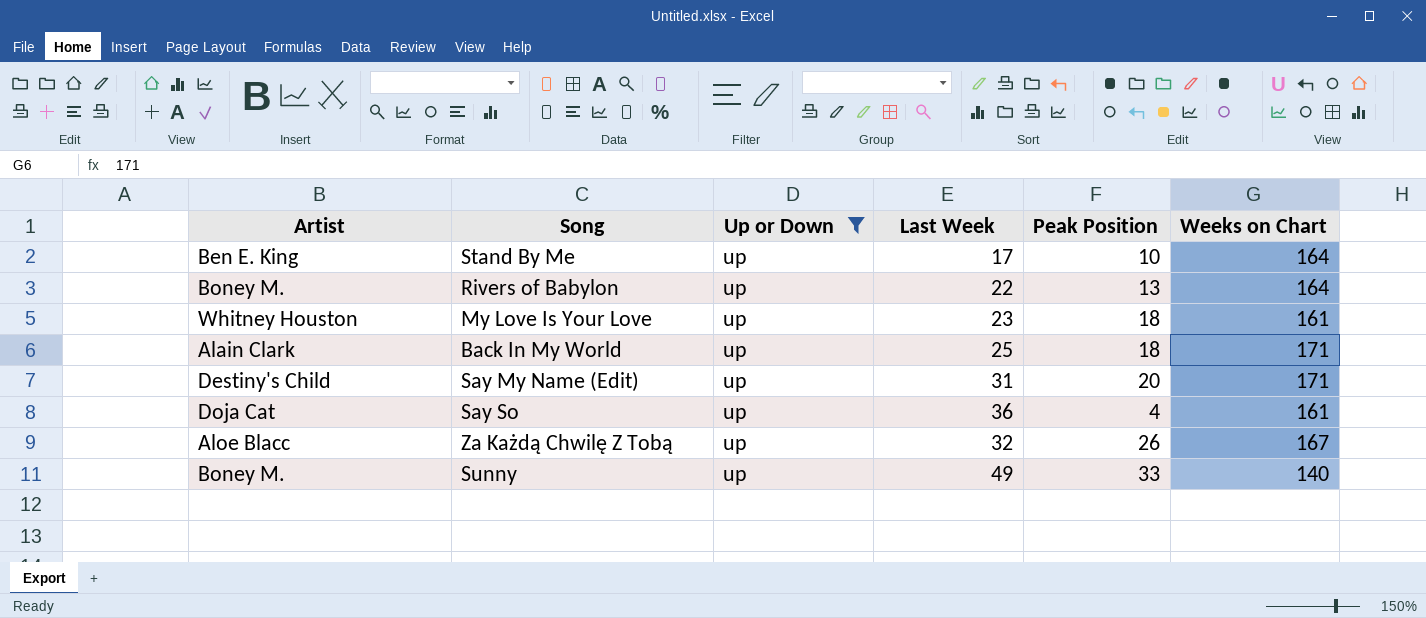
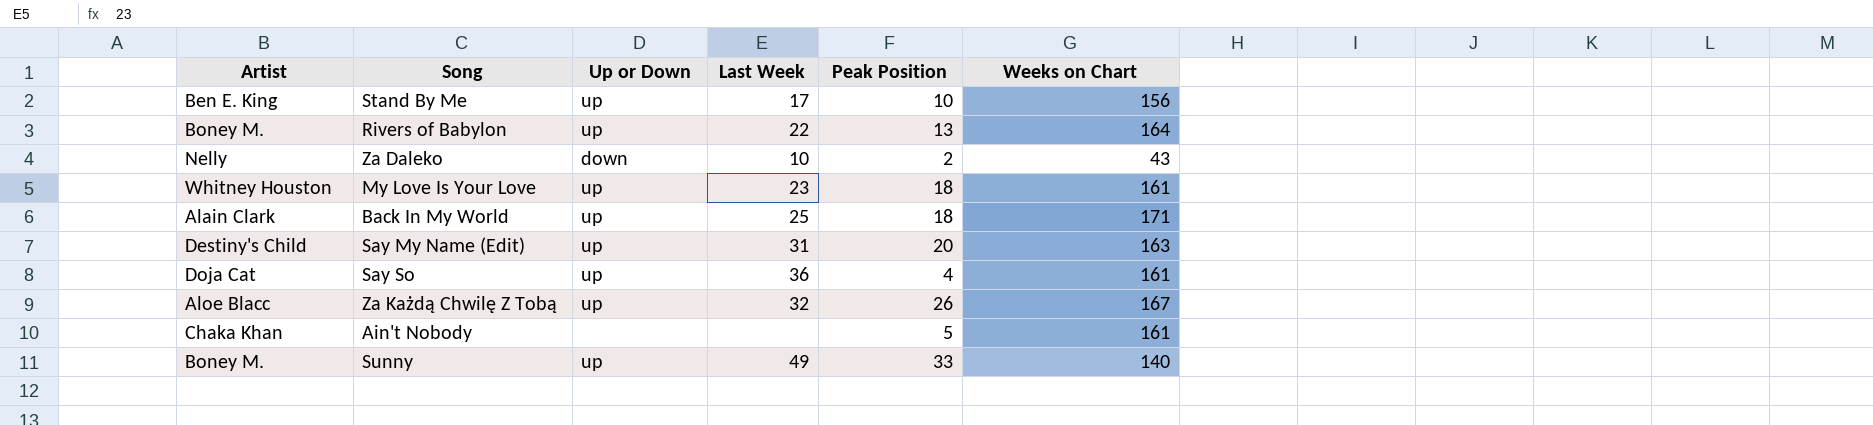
filter: Up or Down = up -> none
Stand By Me | Weeks on Chart: 164 -> 156
Say My Name (Edit) | Weeks on Chart: 171 -> 163

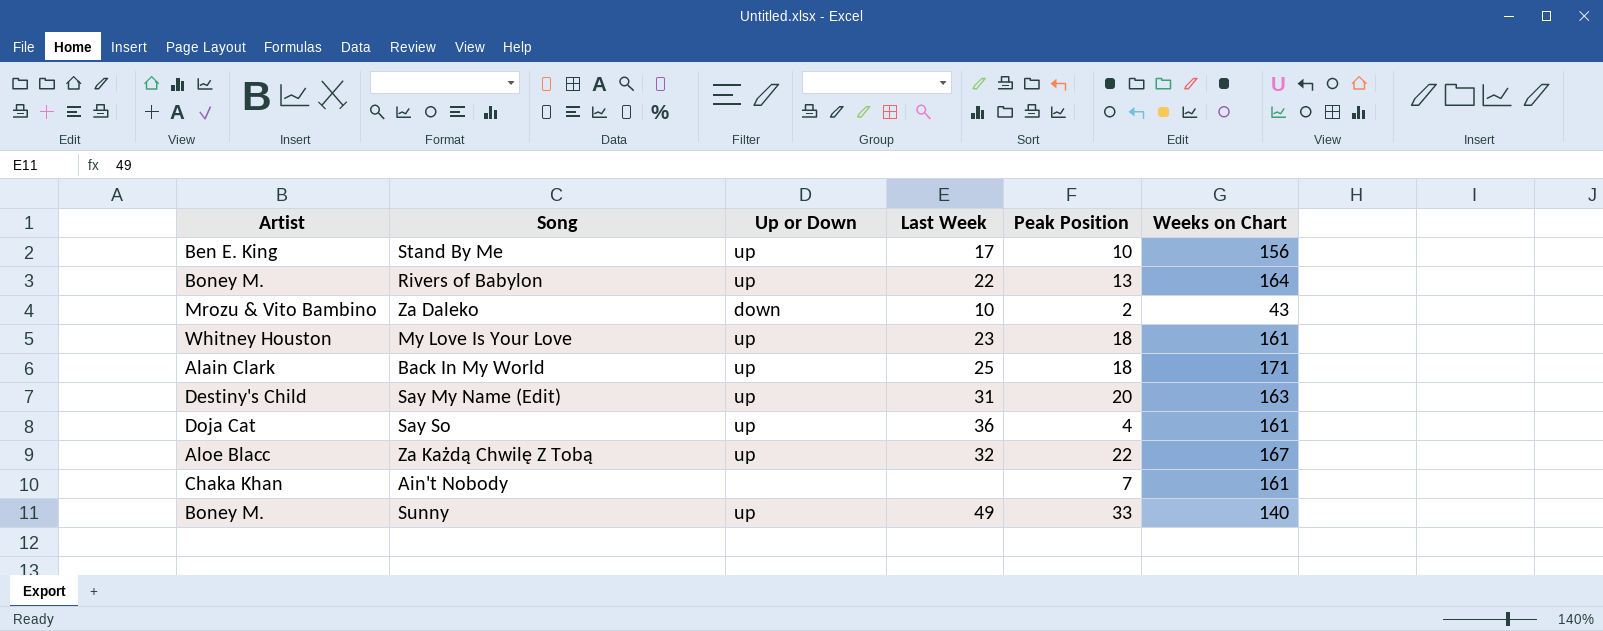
Za Daleko | Artist: Nelly -> Mrozu & Vito Bambino
Za Każdą Chwilę Z Tobą | Peak Position: 26 -> 22
Ain't Nobody | Peak Position: 5 -> 7

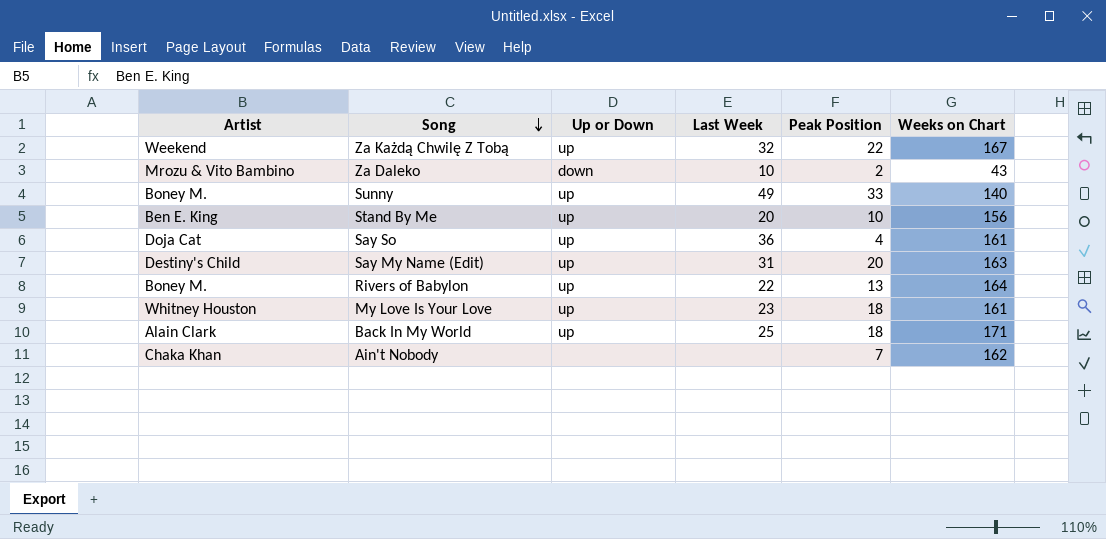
row order: none -> Song descending
Za Każdą Chwilę Z Tobą | Artist: Aloe Blacc -> Weekend
Stand By Me | Last Week: 17 -> 20
Ain't Nobody | Weeks on Chart: 161 -> 162

